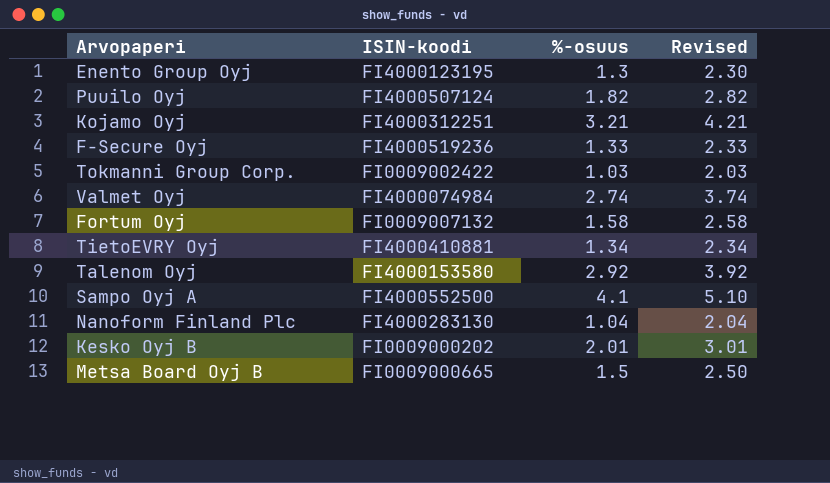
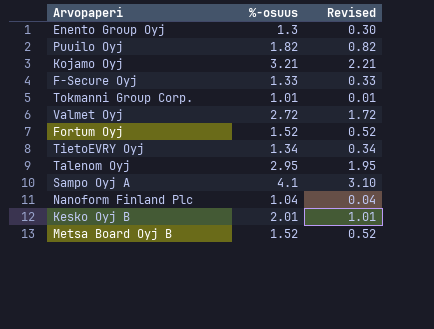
column ISIN-koodi | position: 2 -> none
column Revised | formula: [%-osuus] + 1 -> [%-osuus] - 1
Tokmanni Group Corp. | %-osuus: 1.03 -> 1.01
Valmet Oyj | %-osuus: 2.74 -> 2.72
Fortum Oyj | %-osuus: 1.58 -> 1.52
Talenom Oyj | %-osuus: 2.92 -> 2.95
Metsa Board Oyj B | %-osuus: 1.5 -> 1.52

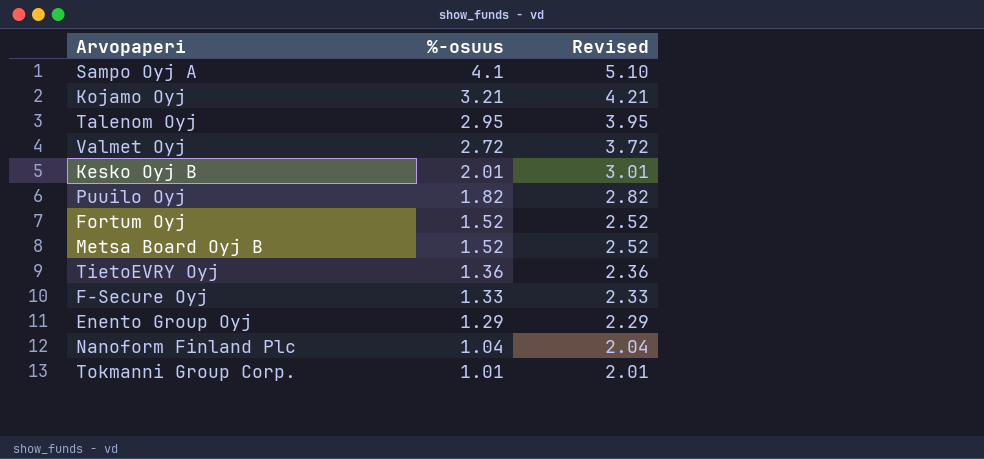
row order: none -> %-osuus descending
column Revised | formula: [%-osuus] - 1 -> [%-osuus] + 1
TietoEVRY Oyj | %-osuus: 1.34 -> 1.36
Enento Group Oyj | %-osuus: 1.3 -> 1.29

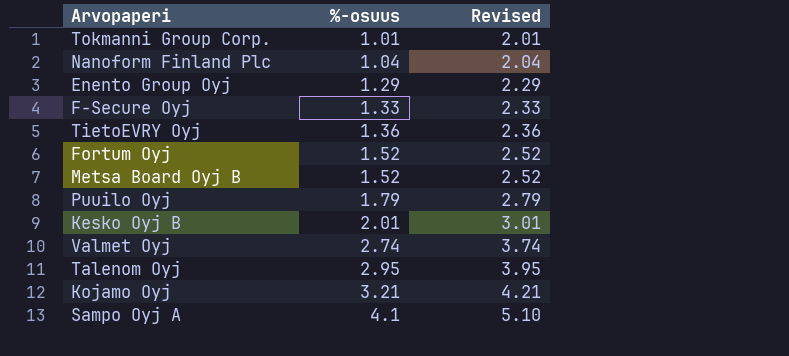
row order: %-osuus descending -> %-osuus ascending
Puuilo Oyj | %-osuus: 1.82 -> 1.79
Puuilo Oyj | Revised: 2.82 -> 2.79
Valmet Oyj | %-osuus: 2.72 -> 2.74
Valmet Oyj | Revised: 3.72 -> 3.74

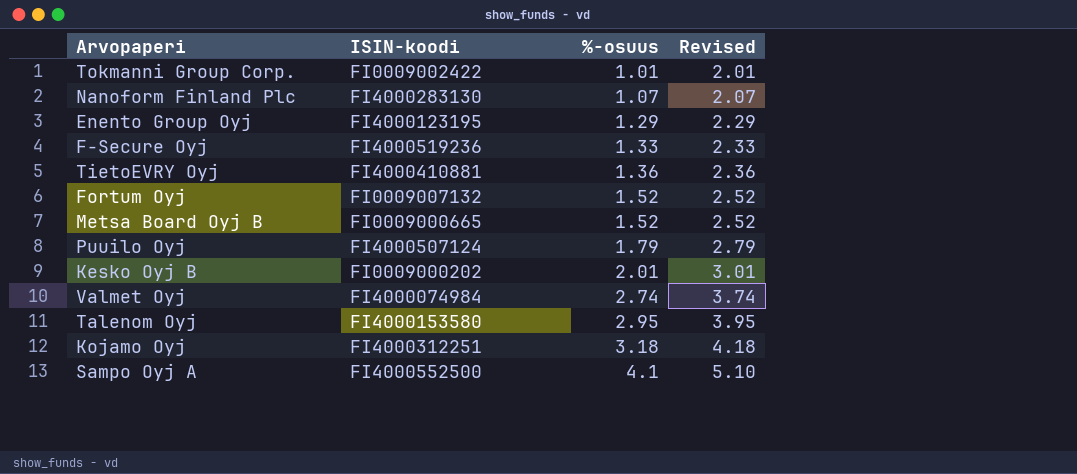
column ISIN-koodi | position: none -> 2
Nanoform Finland Plc | %-osuus: 1.04 -> 1.07
Nanoform Finland Plc | Revised: 2.04 -> 2.07
Kojamo Oyj | %-osuus: 3.21 -> 3.18
Kojamo Oyj | Revised: 4.21 -> 4.18

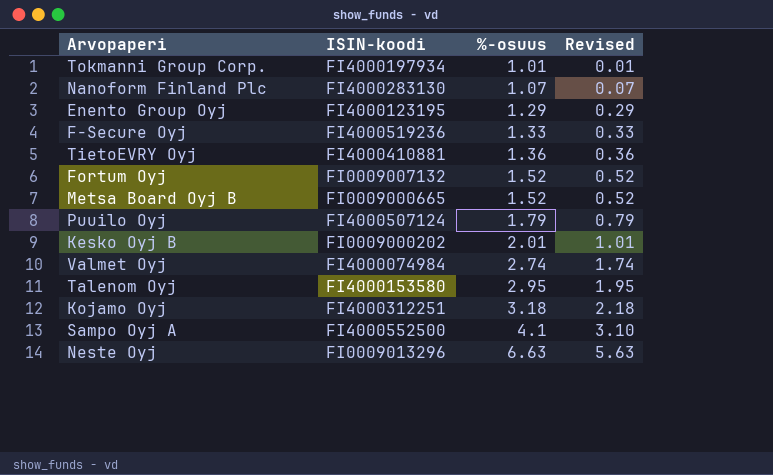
column Revised | formula: [%-osuus] + 1 -> [%-osuus] - 1
Tokmanni Group Corp. | ISIN-koodi: FI0009002422 -> FI4000197934
row Neste Oyj: none -> FI0009013296 | 6.63 | 5.63

